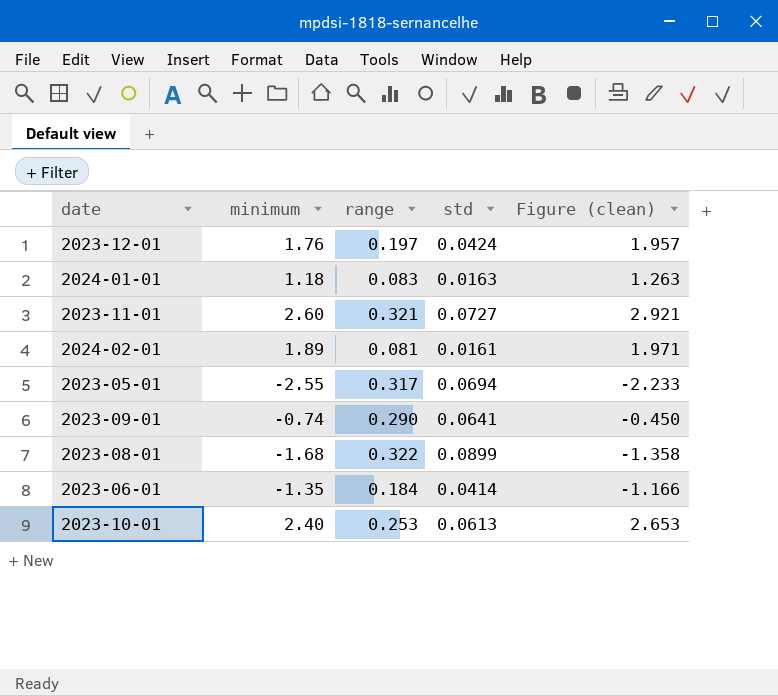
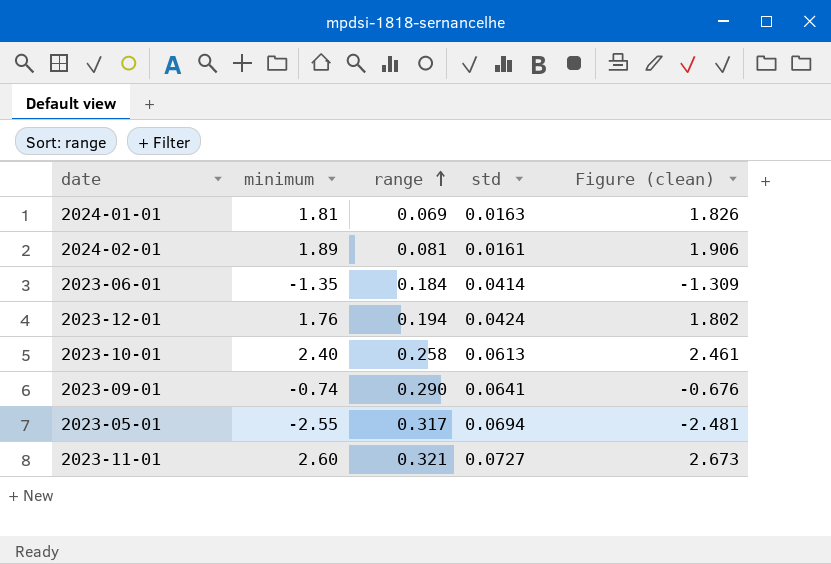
row order: none -> range ascending
column Figure (clean) | formula: [minimum] + [range] -> [minimum] + [std]
row 2023-08-01: -1.68 | 0.322 | 0.0899 | -1.358 -> none
2024-01-01 | minimum: 1.18 -> 1.81
2024-01-01 | range: 0.083 -> 0.069
2023-12-01 | range: 0.197 -> 0.194
2023-10-01 | range: 0.253 -> 0.258

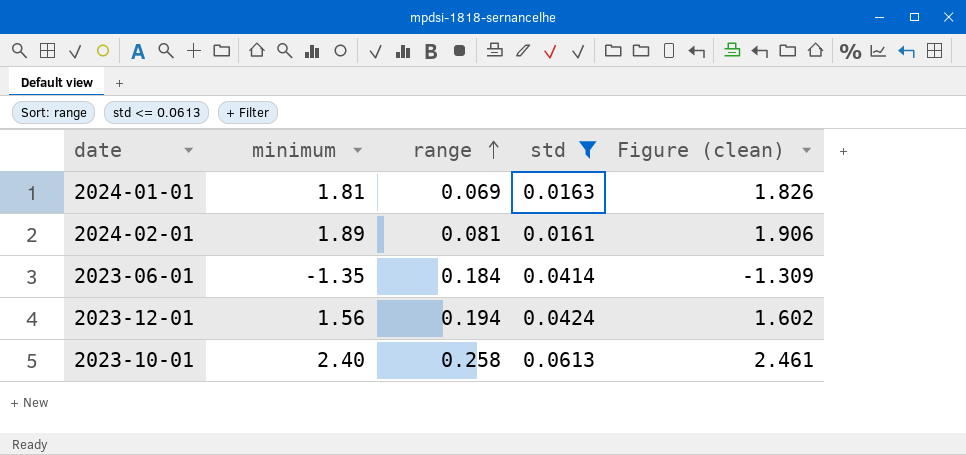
filter: none -> std <= 0.0613
2023-12-01 | minimum: 1.76 -> 1.56
2023-12-01 | Figure (clean): 1.802 -> 1.602

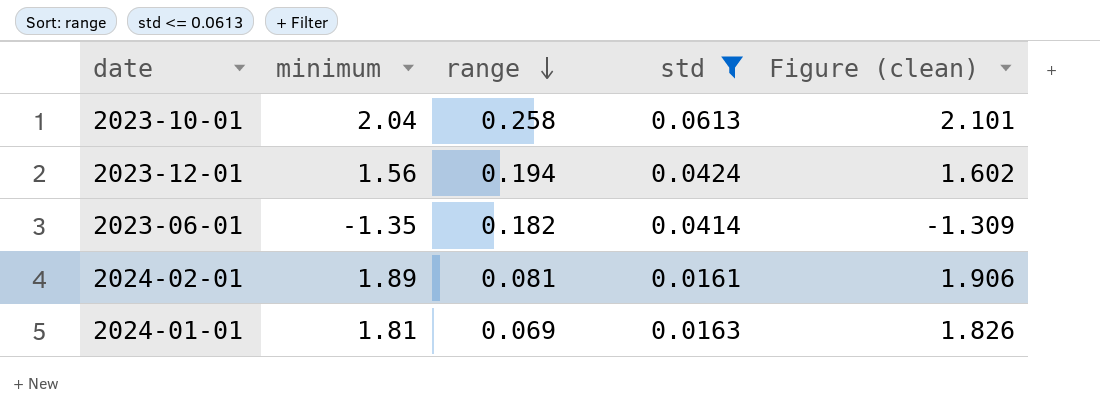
row order: range ascending -> range descending
2023-10-01 | minimum: 2.40 -> 2.04
2023-10-01 | Figure (clean): 2.461 -> 2.101
2023-06-01 | range: 0.184 -> 0.182

